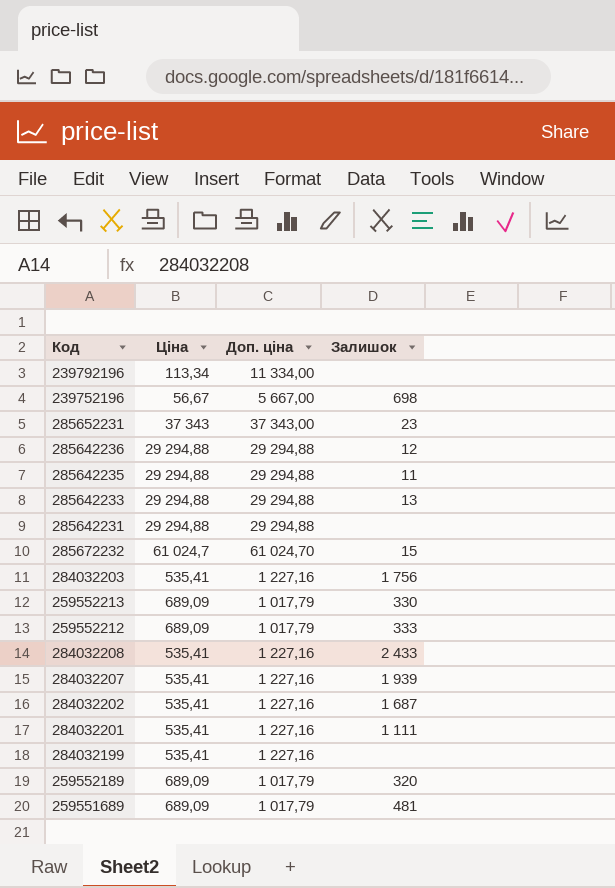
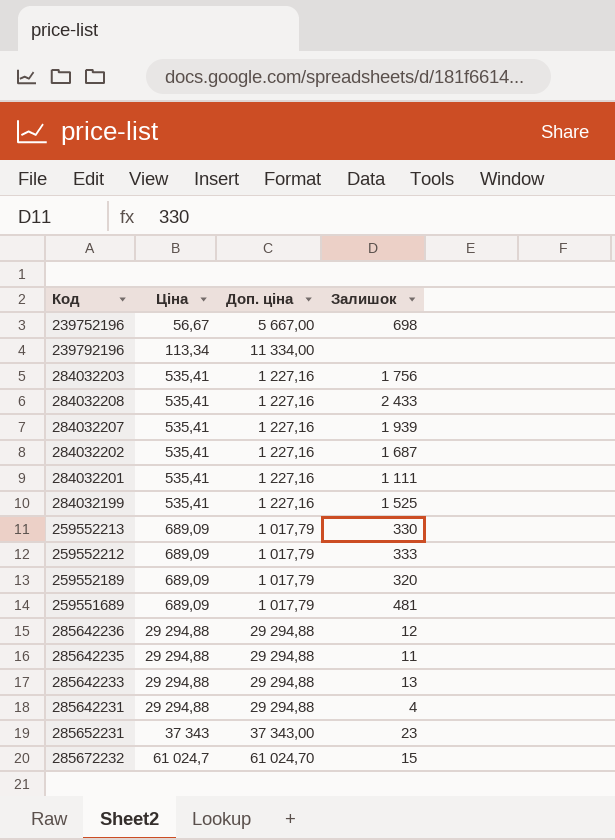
row order: none -> Ціна ascending
284032199 | Залишок: none -> 1 525
285642231 | Залишок: none -> 4

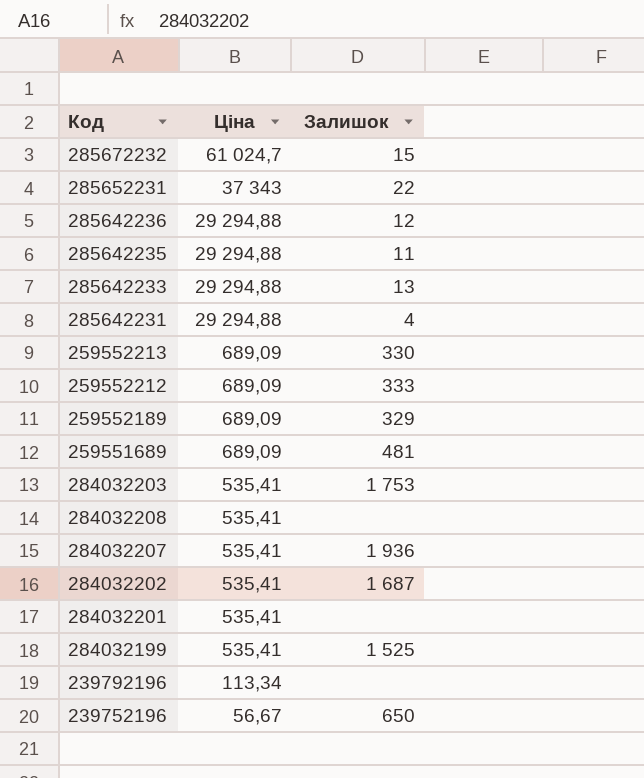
row order: Ціна ascending -> Ціна descending
column Доп. ціна | position: 3 -> none
285652231 | Залишок: 23 -> 22
259552189 | Залишок: 320 -> 329
284032203 | Залишок: 1 756 -> 1 753
284032208 | Залишок: 2 433 -> none
284032207 | Залишок: 1 939 -> 1 936
284032201 | Залишок: 1 111 -> none
239752196 | Залишок: 698 -> 650

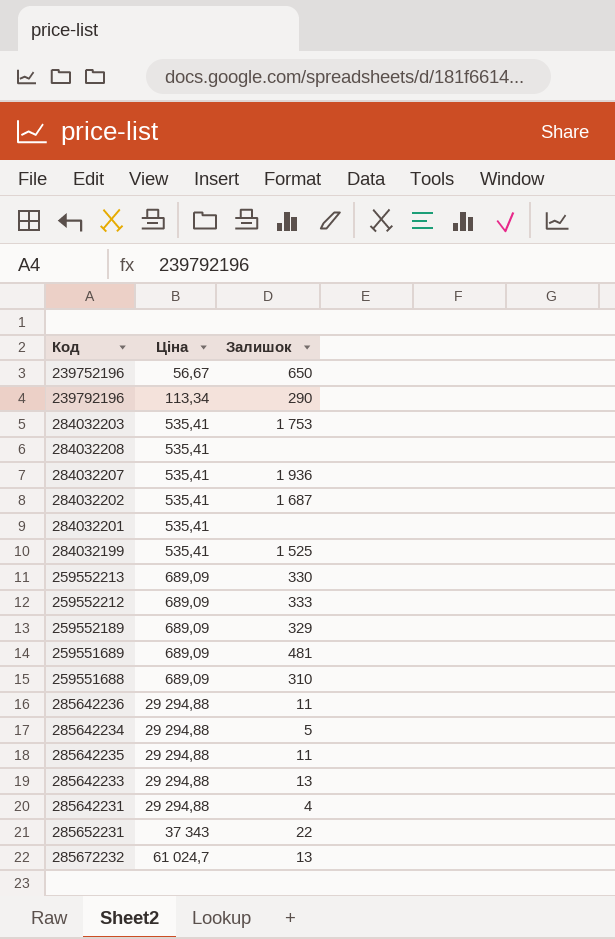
row order: Ціна descending -> Ціна ascending
239792196 | Залишок: none -> 290
row 259551688: none -> 689,09 | 310
285642236 | Залишок: 12 -> 11
row 285642234: none -> 29 294,88 | 5
285672232 | Залишок: 15 -> 13

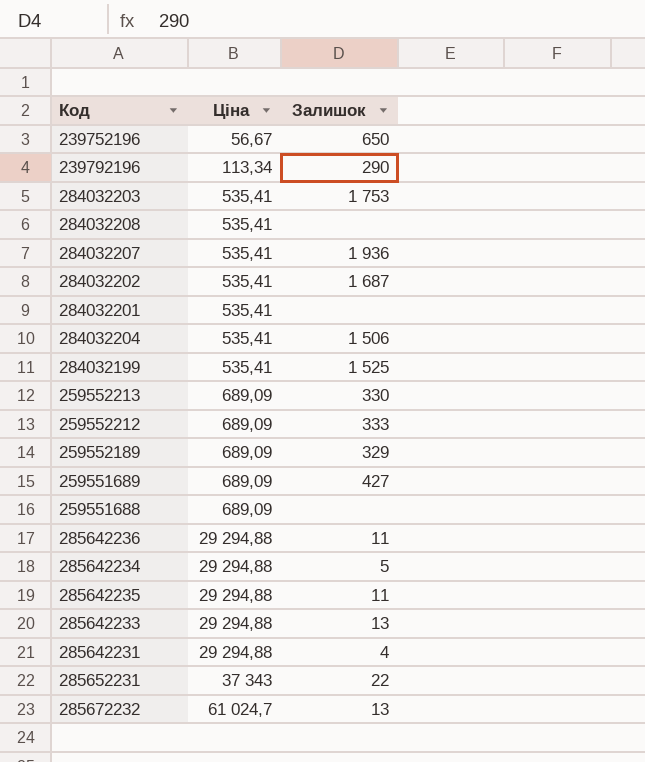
row 284032204: none -> 535,41 | 1 506
259551689 | Залишок: 481 -> 427
259551688 | Залишок: 310 -> none

